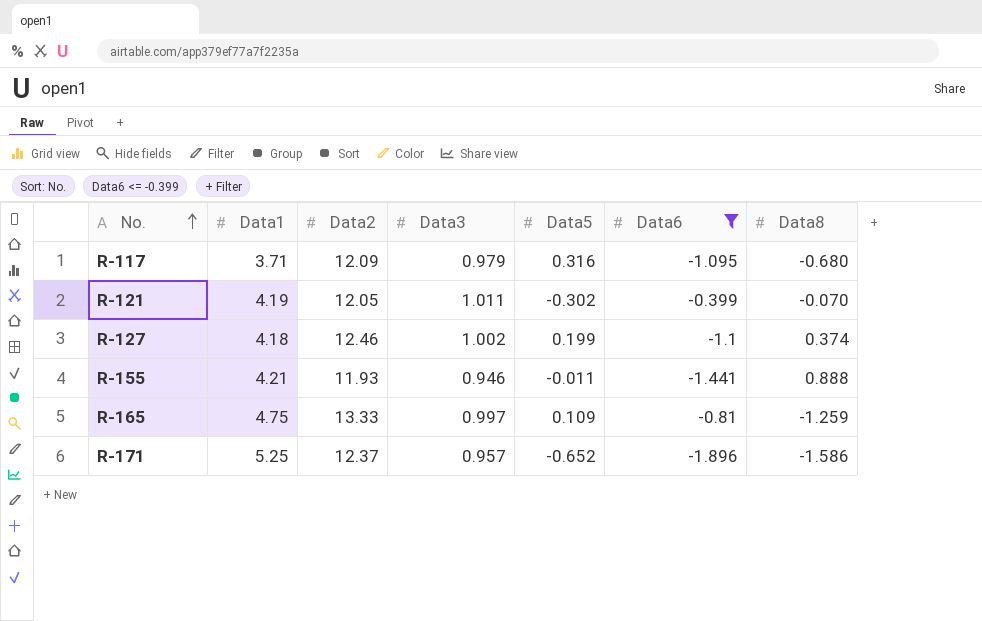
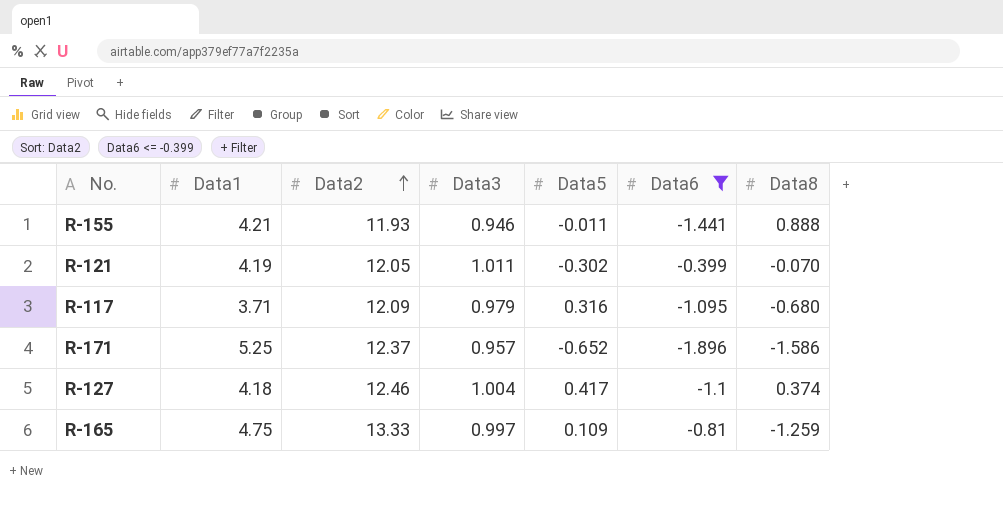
row order: No. ascending -> Data2 ascending
R-127 | Data3: 1.002 -> 1.004
R-127 | Data5: 0.199 -> 0.417

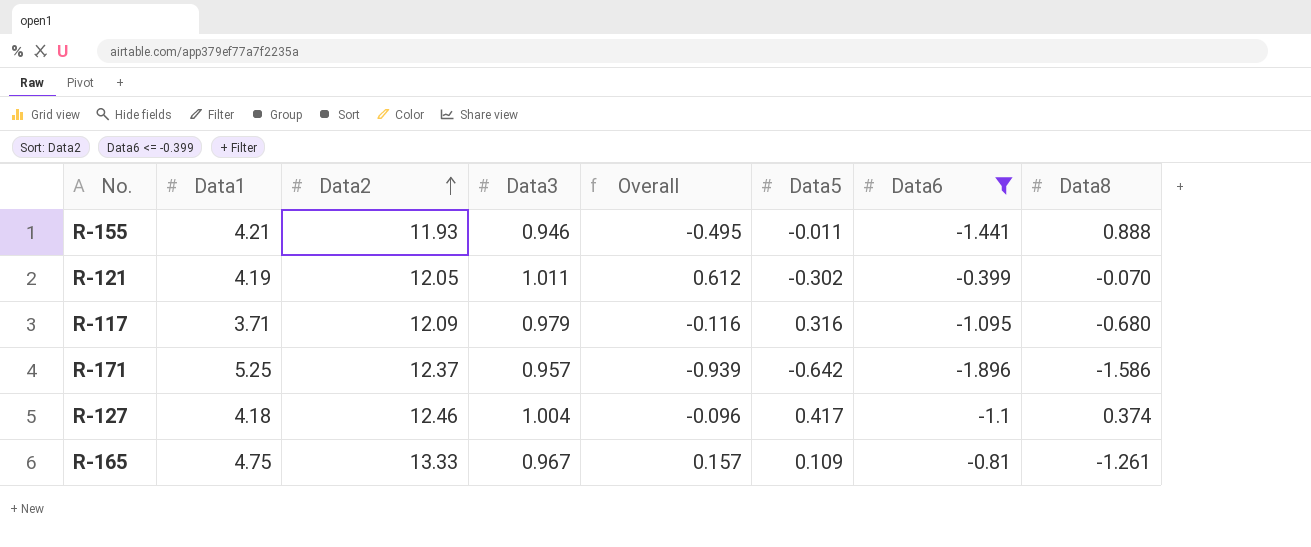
column Overall | formula: none -> [Data3] + [Data6]
R-171 | Data5: -0.652 -> -0.642
R-165 | Data3: 0.997 -> 0.967
R-165 | Data8: -1.259 -> -1.261

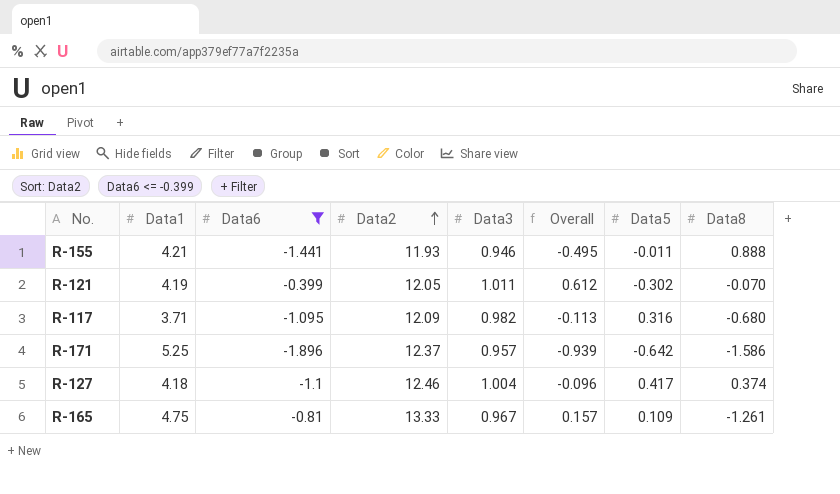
column Data6 | position: 7 -> 3
R-117 | Data3: 0.979 -> 0.982
R-117 | Overall: -0.116 -> -0.113

